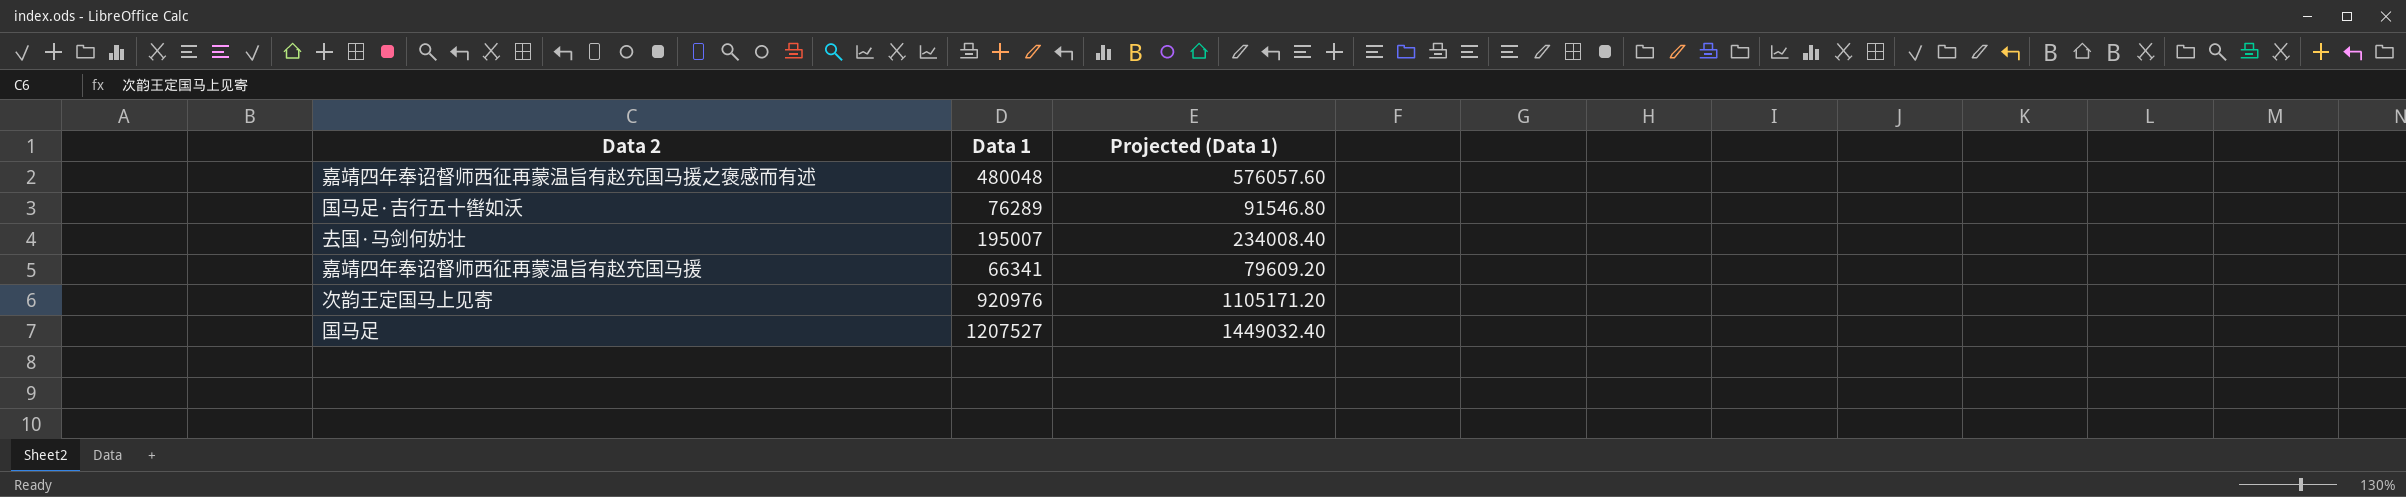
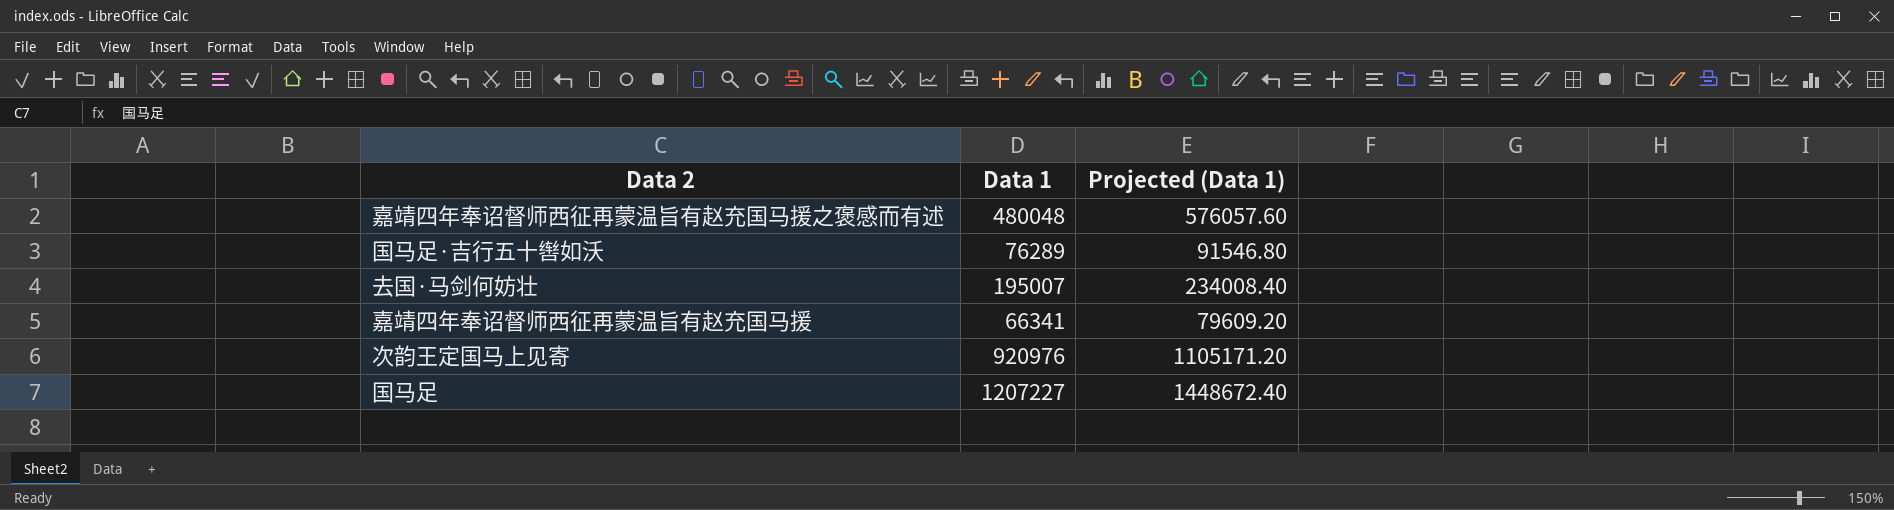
国马足 | Data 1: 1207527 -> 1207227
国马足 | Projected (Data 1): 1449032.40 -> 1448672.40

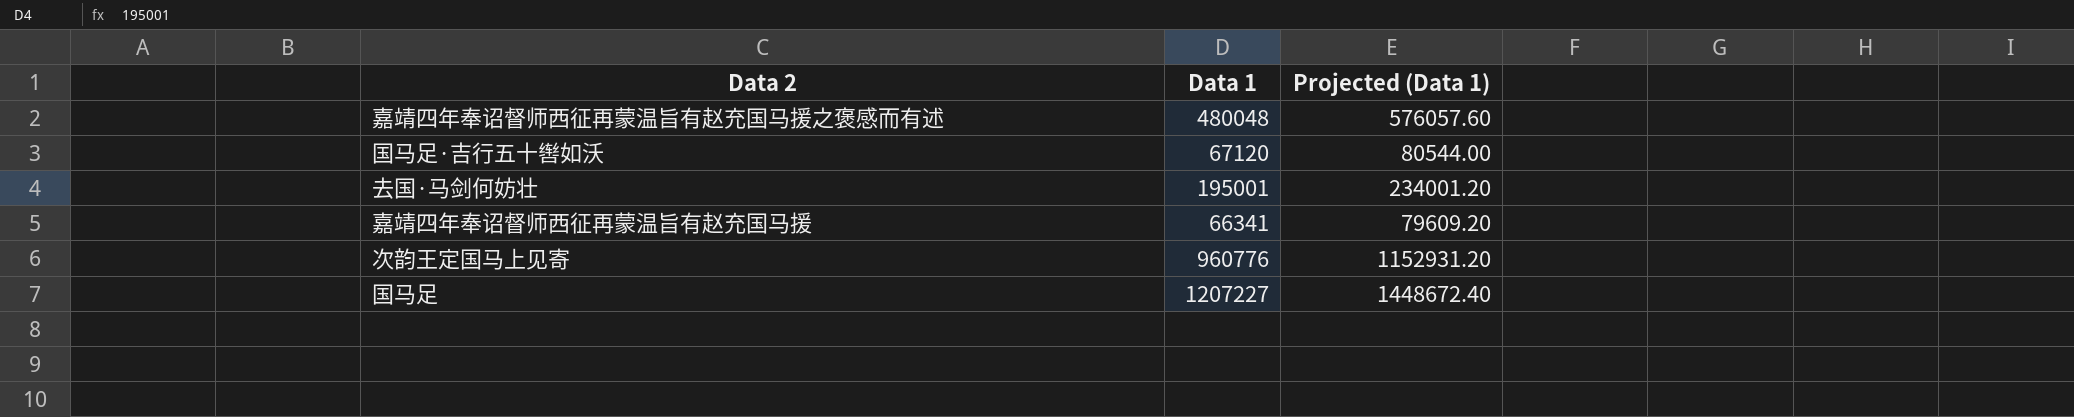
国马足·吉行五十辔如沃 | Data 1: 76289 -> 67120
国马足·吉行五十辔如沃 | Projected (Data 1): 91546.80 -> 80544.00
去国·马剑何妨壮 | Data 1: 195007 -> 195001
去国·马剑何妨壮 | Projected (Data 1): 234008.40 -> 234001.20
次韵王定国马上见寄 | Data 1: 920976 -> 960776
次韵王定国马上见寄 | Projected (Data 1): 1105171.20 -> 1152931.20

